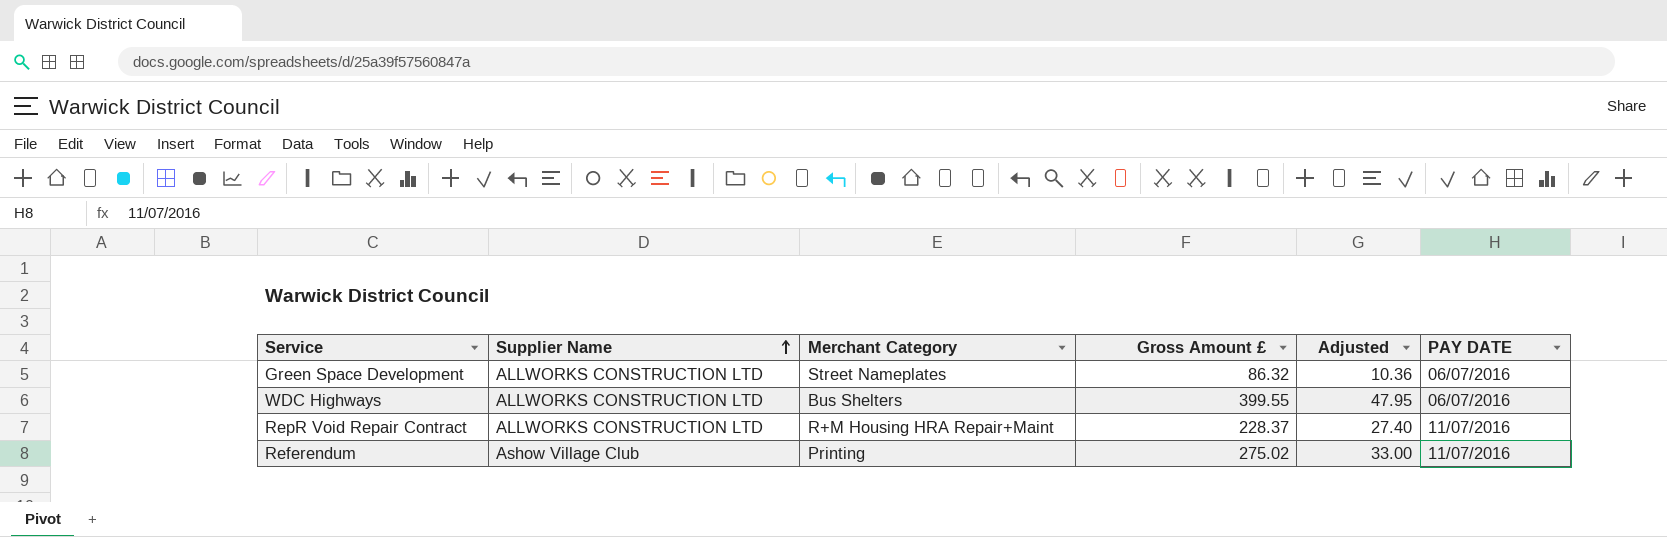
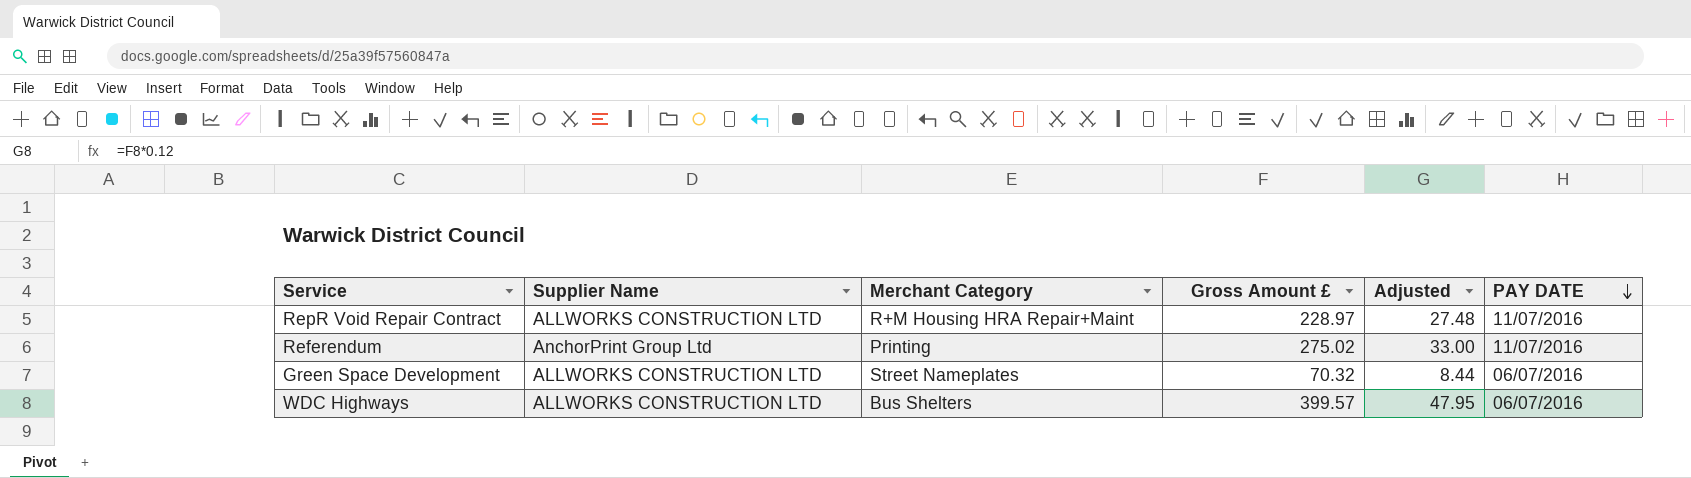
row order: Supplier Name ascending -> PAY DATE descending
RepR Void Repair Contract | Gross Amount £: 228.37 -> 228.97
RepR Void Repair Contract | Adjusted: 27.40 -> 27.48
Referendum | Supplier Name: Ashow Village Club -> AnchorPrint Group Ltd
Green Space Development | Gross Amount £: 86.32 -> 70.32
Green Space Development | Adjusted: 10.36 -> 8.44
WDC Highways | Gross Amount £: 399.55 -> 399.57

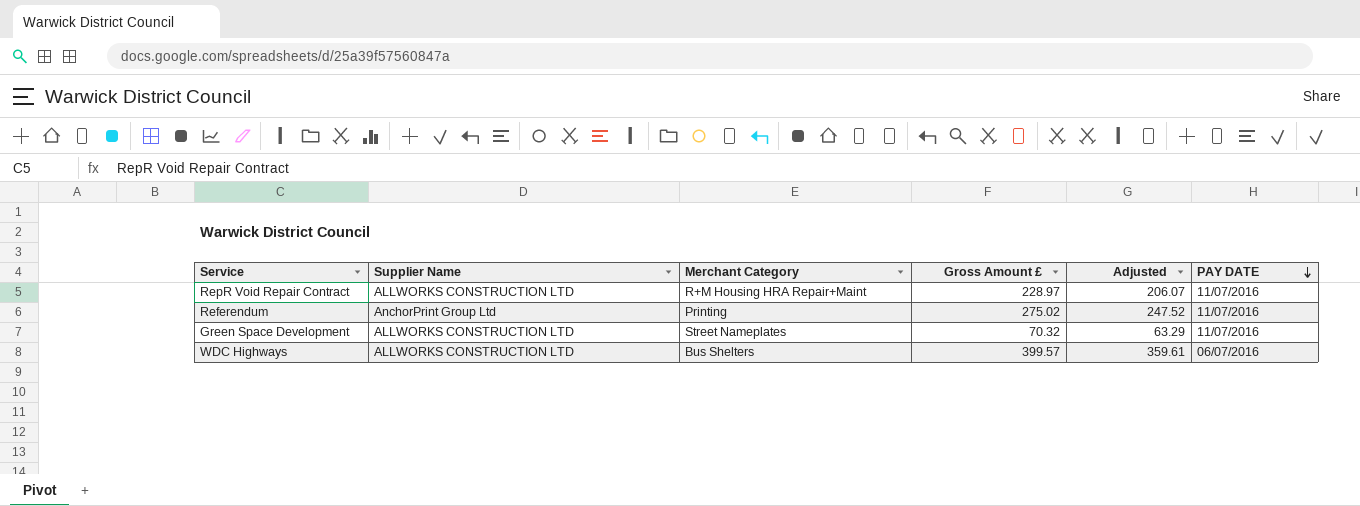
column Adjusted | formula: [Gross Amount £] * 0.12 -> [Gross Amount £] * 0.9
Green Space Development | PAY DATE: 06/07/2016 -> 11/07/2016

